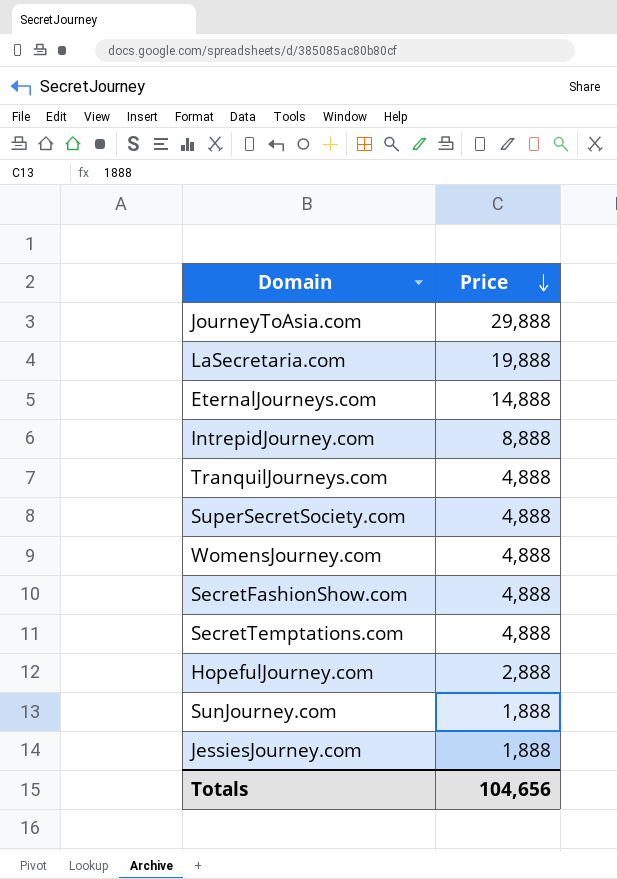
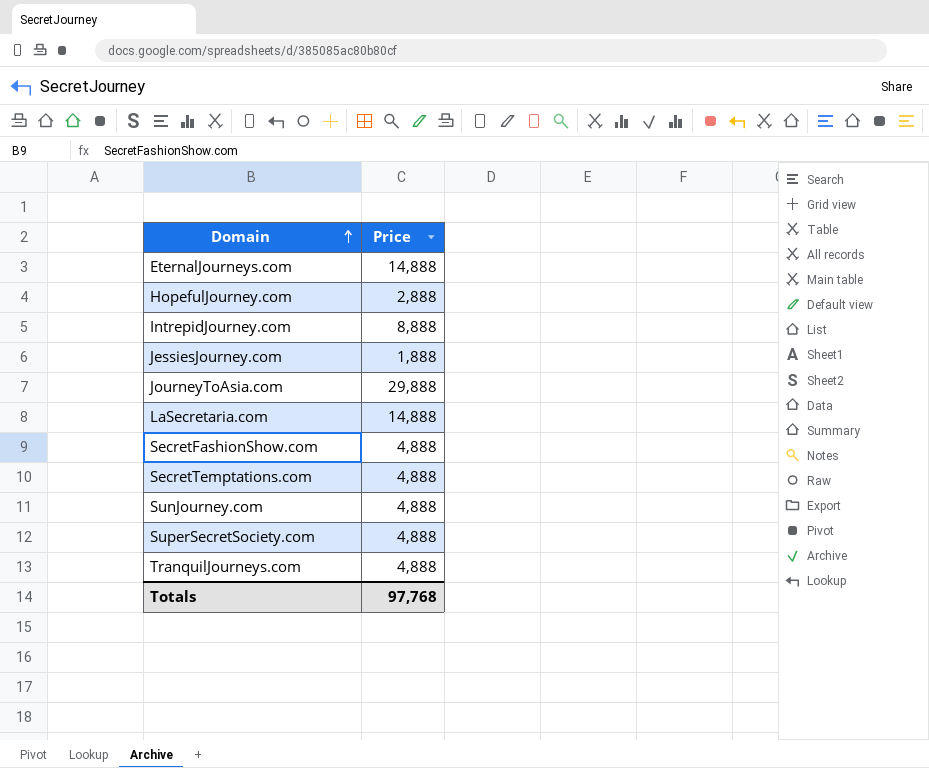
row order: Price descending -> Domain ascending
row WomensJourney.com: 4,888 -> none
LaSecretaria.com | Price: 19,888 -> 14,888
SunJourney.com | Price: 1,888 -> 4,888
Totals | Price: 104,656 -> 97,768

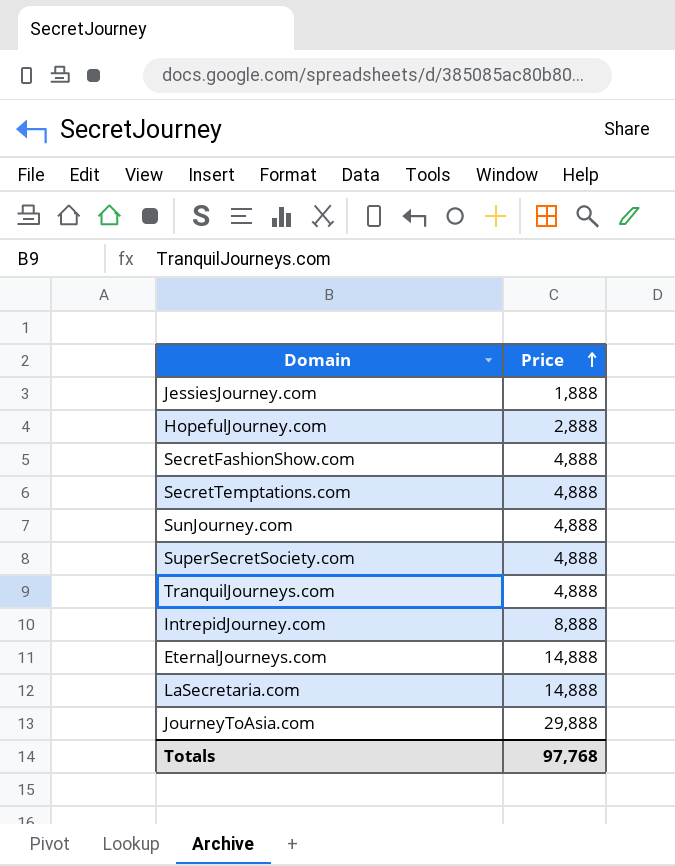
row order: Domain ascending -> Price ascending

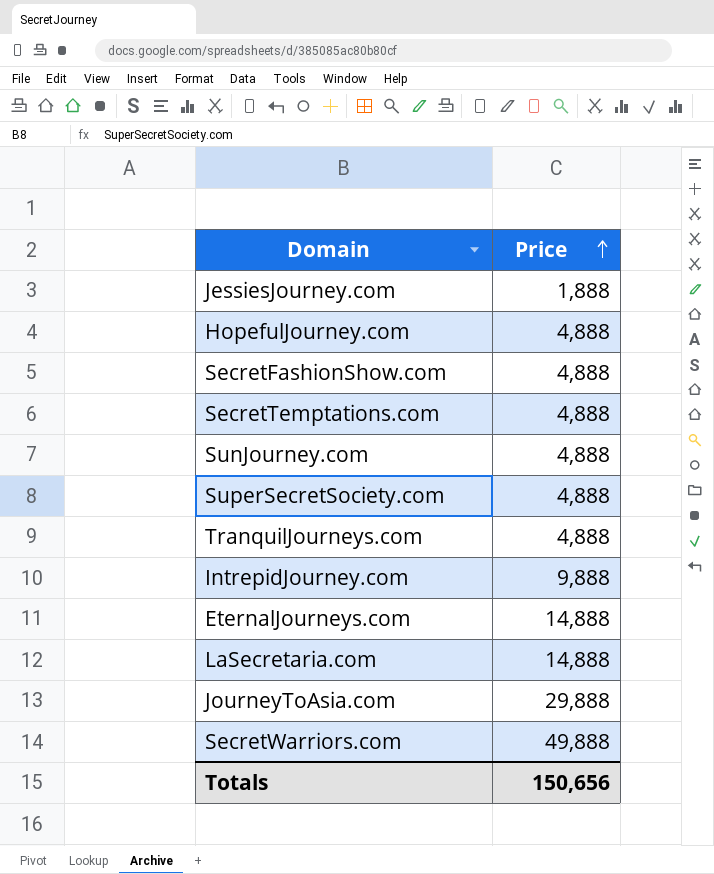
HopefulJourney.com | Price: 2,888 -> 4,888
IntrepidJourney.com | Price: 8,888 -> 9,888
row SecretWarriors.com: none -> 49,888
Totals | Price: 97,768 -> 150,656

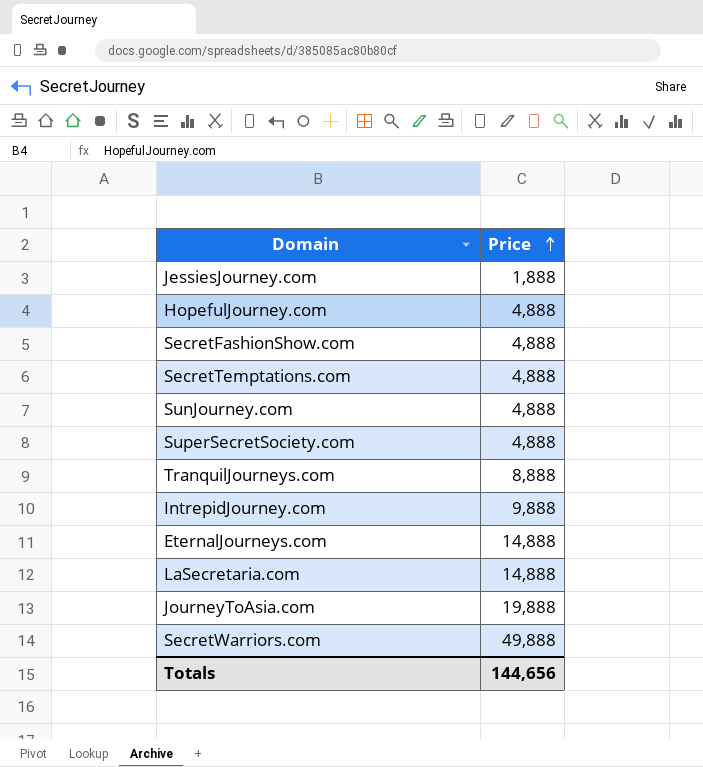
TranquilJourneys.com | Price: 4,888 -> 8,888
JourneyToAsia.com | Price: 29,888 -> 19,888
Totals | Price: 150,656 -> 144,656

